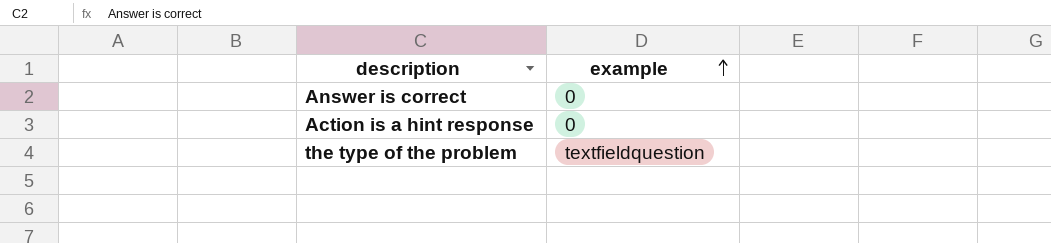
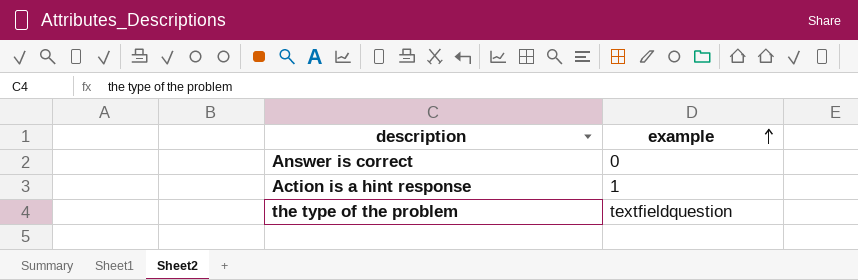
Action is a hint response | example: 0 -> 1

